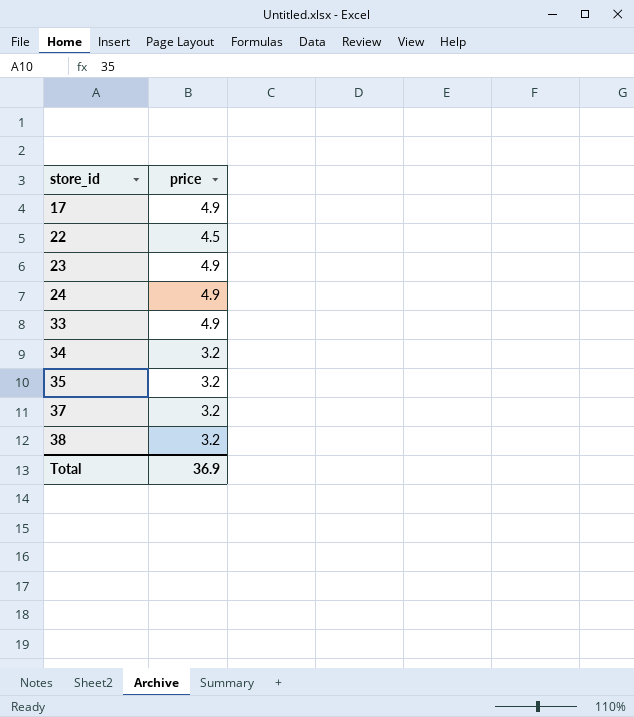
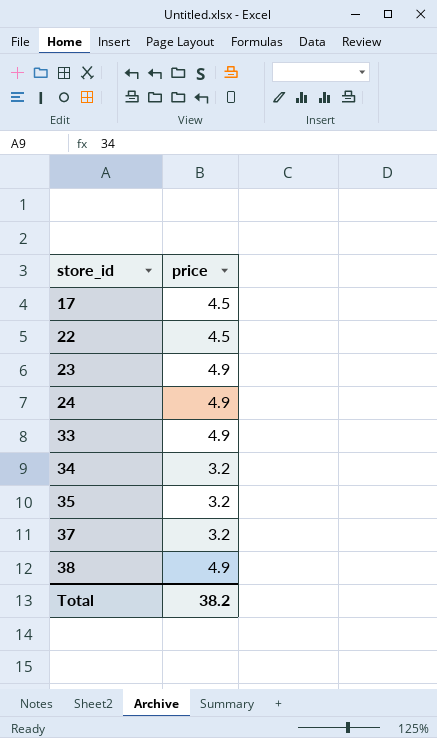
17 | price: 4.9 -> 4.5
38 | price: 3.2 -> 4.9
Total | price: 36.9 -> 38.2

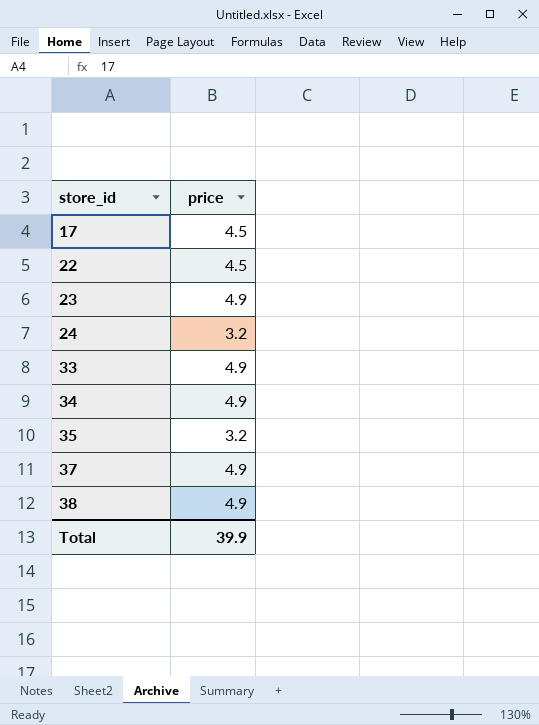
24 | price: 4.9 -> 3.2
34 | price: 3.2 -> 4.9
37 | price: 3.2 -> 4.9
Total | price: 38.2 -> 39.9

